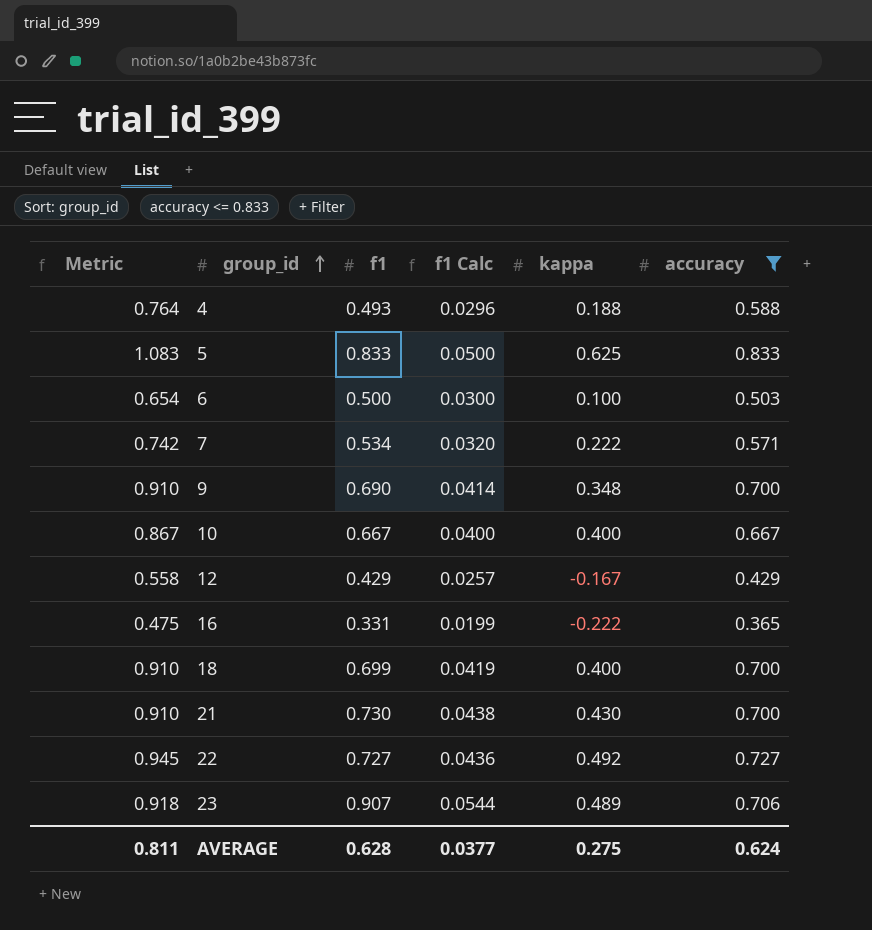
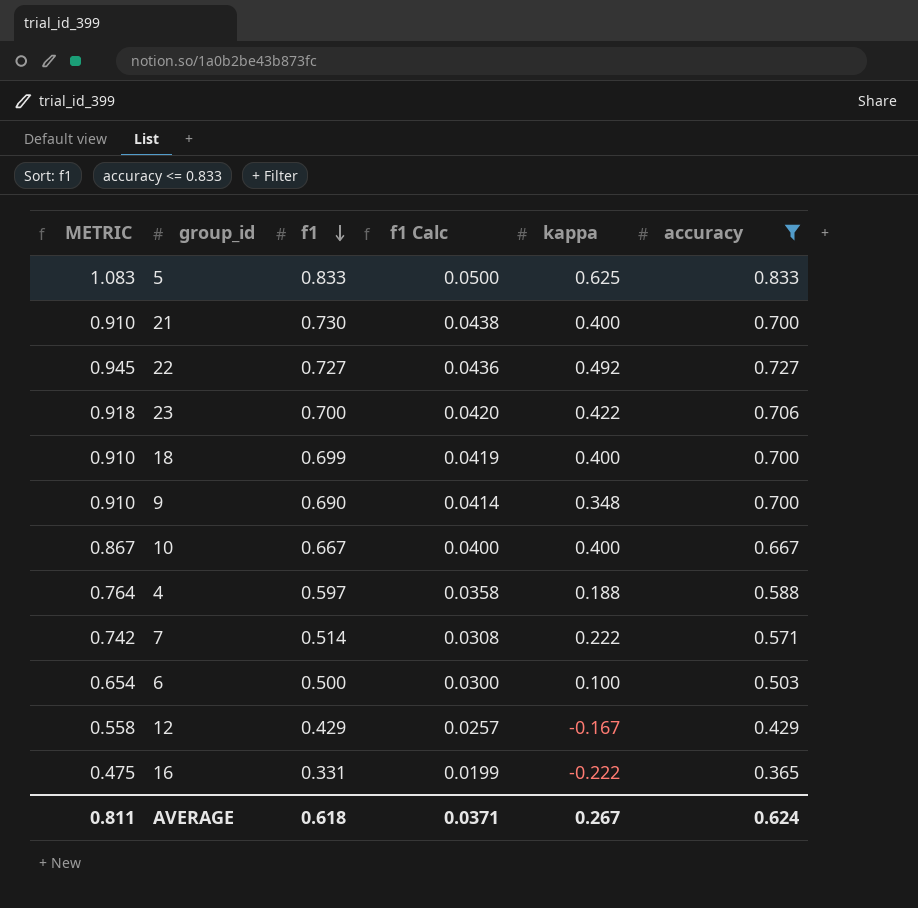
row order: group_id ascending -> f1 descending
column name: Metric -> METRIC
21 | kappa: 0.430 -> 0.400
23 | f1: 0.907 -> 0.700
23 | f1 Calc: 0.0544 -> 0.0420
23 | kappa: 0.489 -> 0.422
4 | f1: 0.493 -> 0.597
4 | f1 Calc: 0.0296 -> 0.0358
7 | f1: 0.534 -> 0.514
7 | f1 Calc: 0.0320 -> 0.0308
AVERAGE | f1: 0.628 -> 0.618
AVERAGE | f1 Calc: 0.0377 -> 0.0371
AVERAGE | kappa: 0.275 -> 0.267

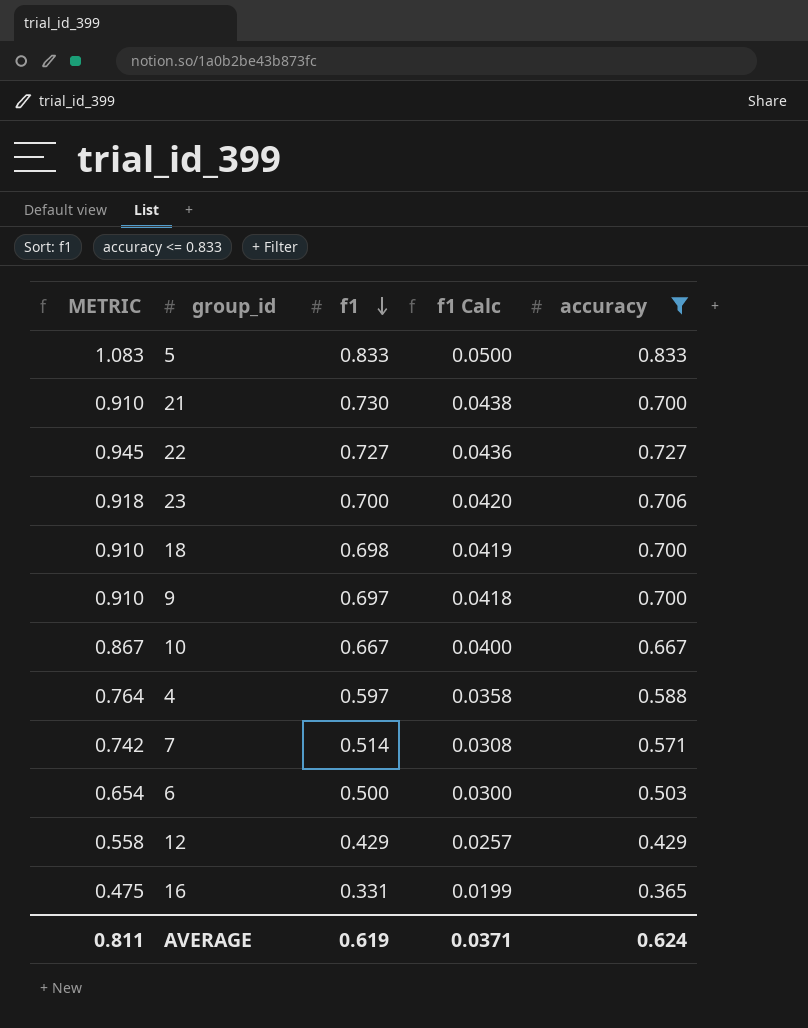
column kappa | position: 5 -> none
18 | f1: 0.699 -> 0.698
9 | f1: 0.690 -> 0.697
9 | f1 Calc: 0.0414 -> 0.0418
AVERAGE | f1: 0.618 -> 0.619

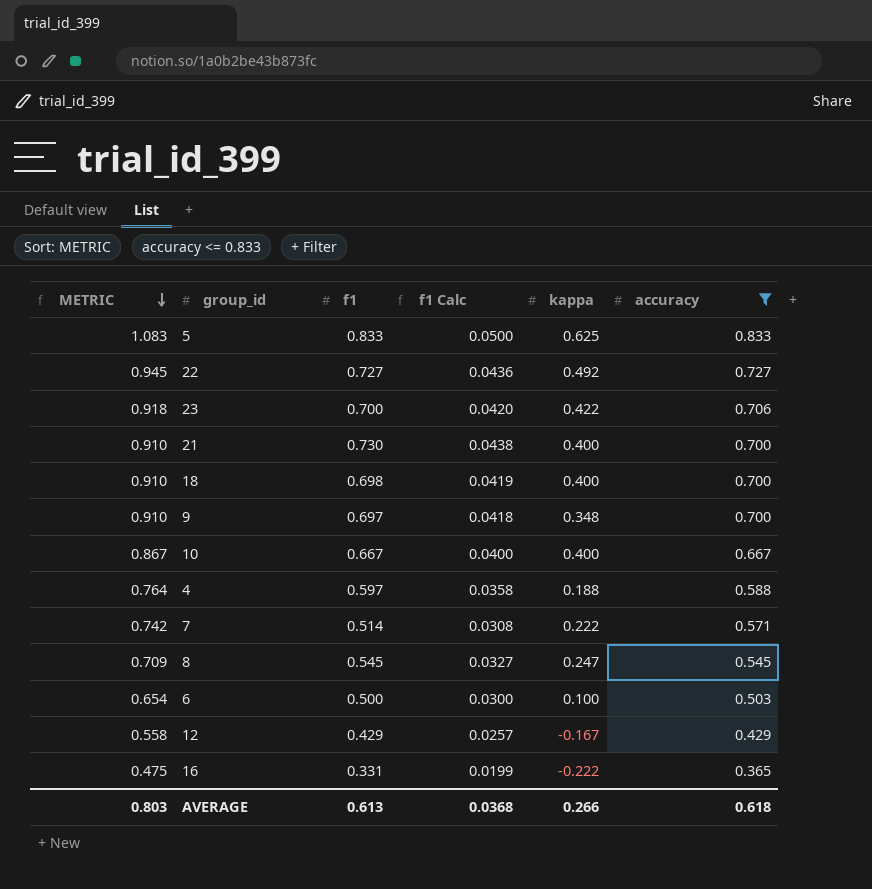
row order: f1 descending -> METRIC descending
column kappa | position: none -> 5
row 8: none -> 0.709 | 0.545 | 0.0327 | 0.247 | 0.545
AVERAGE | METRIC: 0.811 -> 0.803
AVERAGE | f1: 0.619 -> 0.613
AVERAGE | f1 Calc: 0.0371 -> 0.0368
AVERAGE | accuracy: 0.624 -> 0.618

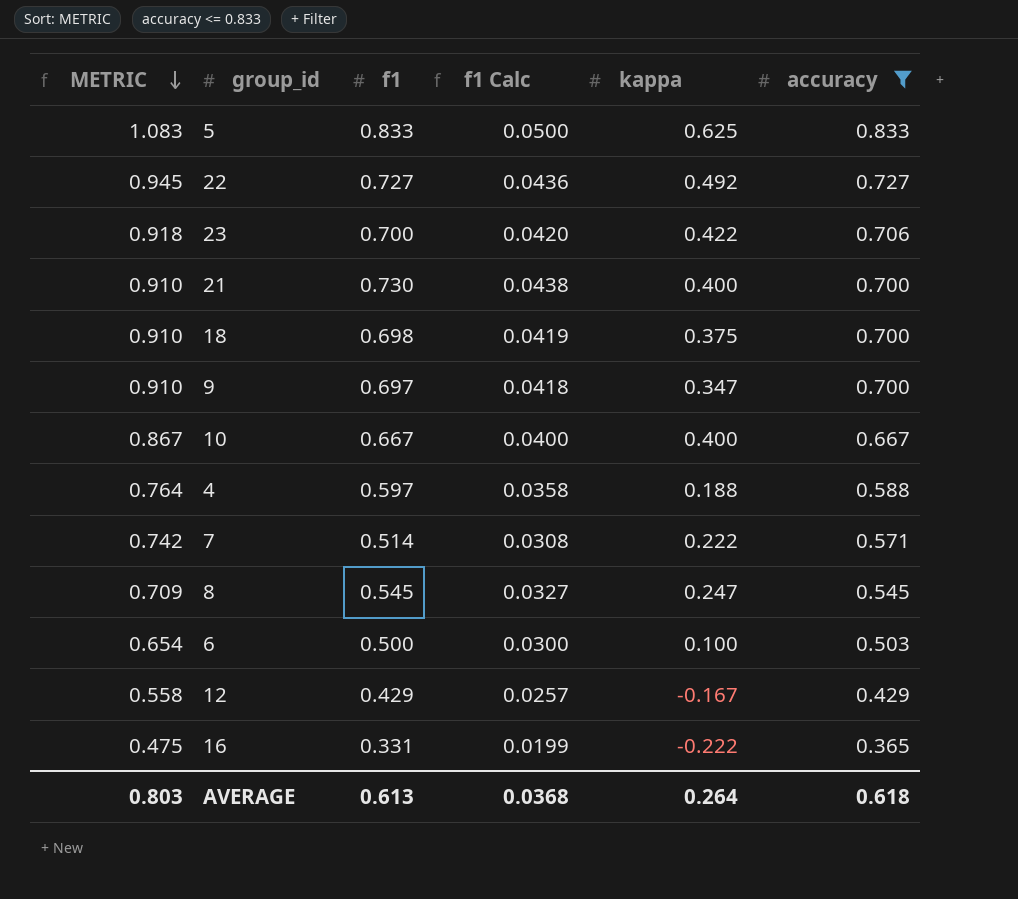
18 | kappa: 0.400 -> 0.375
9 | kappa: 0.348 -> 0.347
AVERAGE | kappa: 0.266 -> 0.264

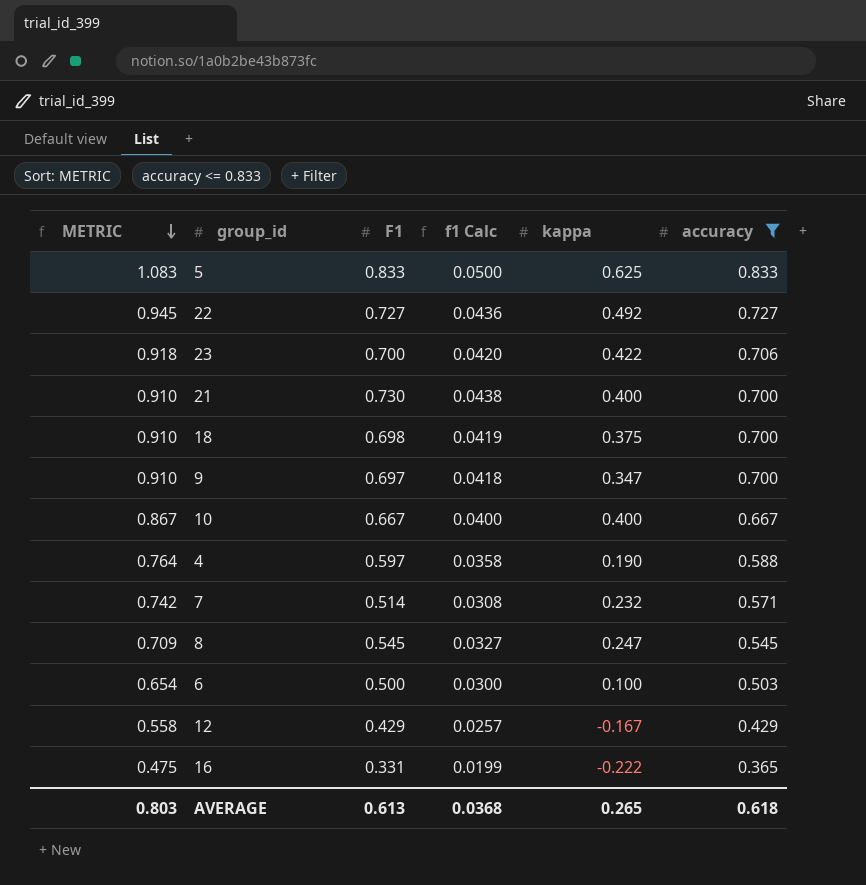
column name: f1 -> F1
4 | kappa: 0.188 -> 0.190
7 | kappa: 0.222 -> 0.232
AVERAGE | kappa: 0.264 -> 0.265

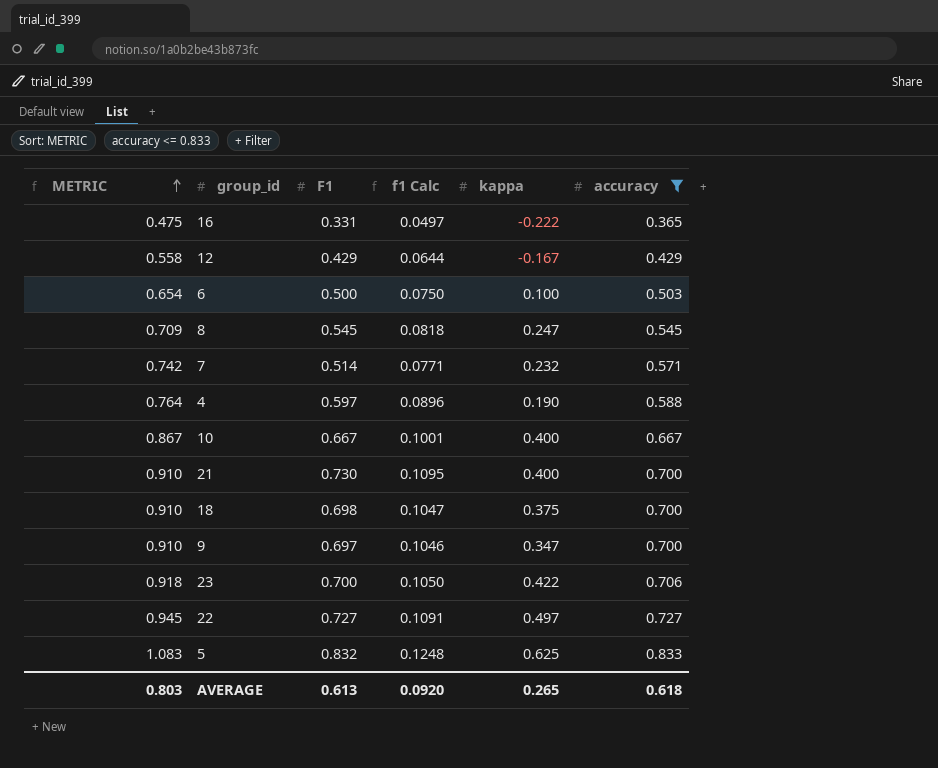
row order: METRIC descending -> METRIC ascending
column f1 Calc | formula: [F1] * 0.06 -> [F1] * 0.15
22 | kappa: 0.492 -> 0.497
5 | F1: 0.833 -> 0.832
AVERAGE | f1 Calc: 0.0368 -> 0.0920

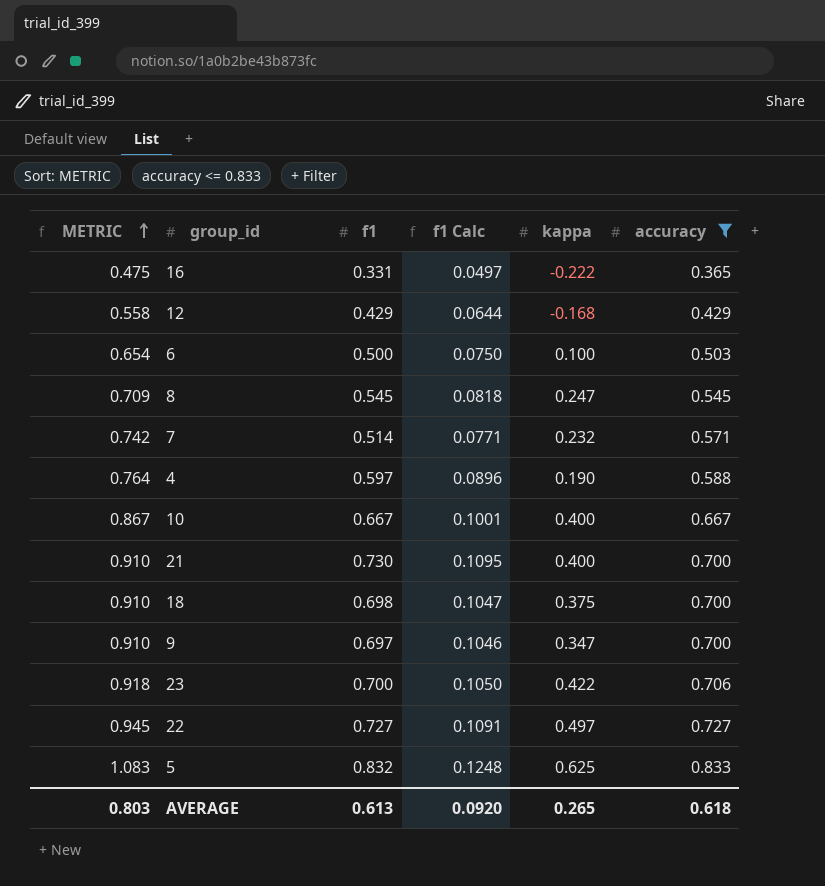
column name: F1 -> f1
12 | kappa: -0.167 -> -0.168

